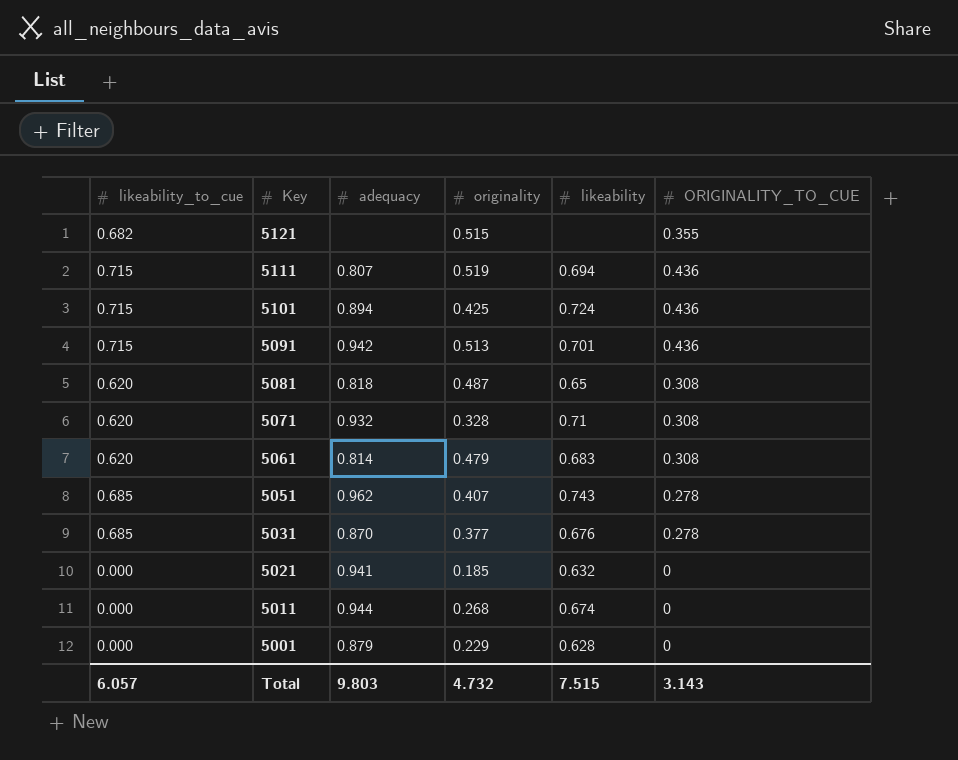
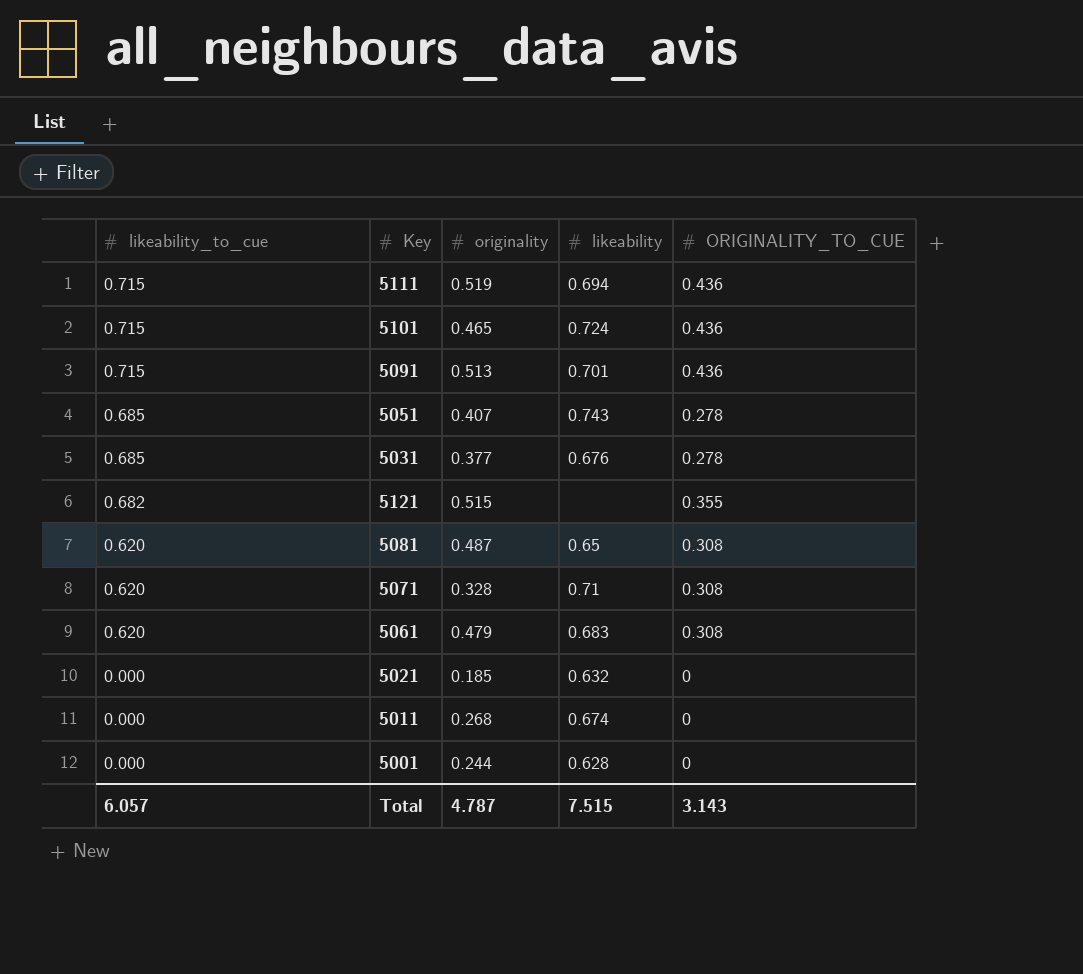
row order: Key descending -> likeability_to_cue descending
column adequacy | position: 3 -> none
5101 | originality: 0.425 -> 0.465
5001 | originality: 0.229 -> 0.244
Total | originality: 4.732 -> 4.787

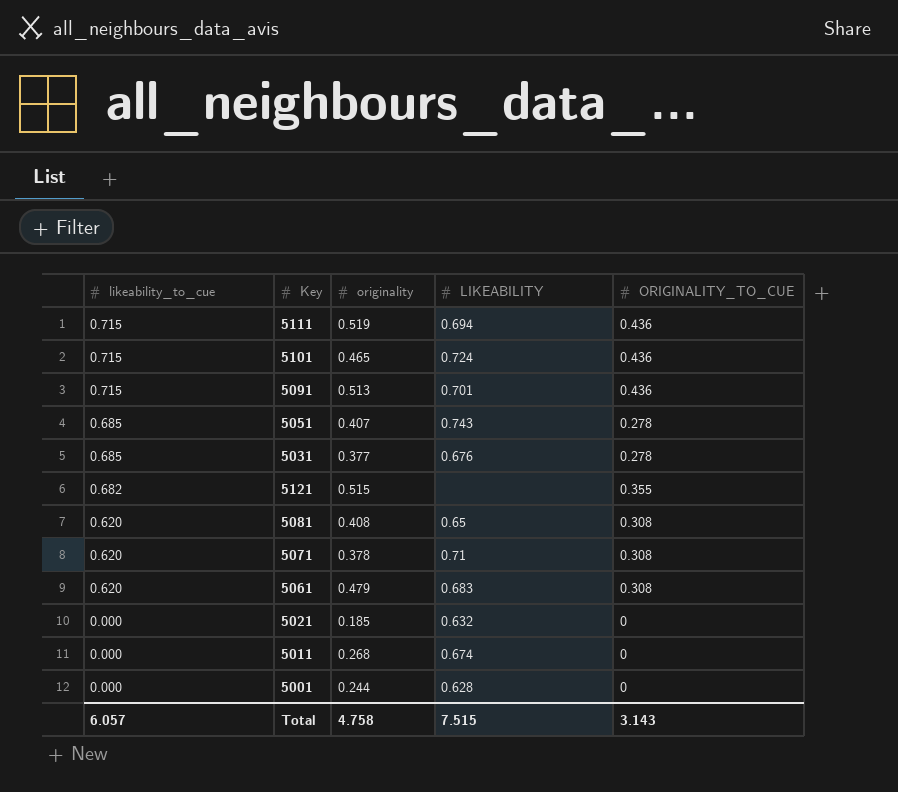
column name: likeability -> LIKEABILITY
5081 | originality: 0.487 -> 0.408
5071 | originality: 0.328 -> 0.378
Total | originality: 4.787 -> 4.758

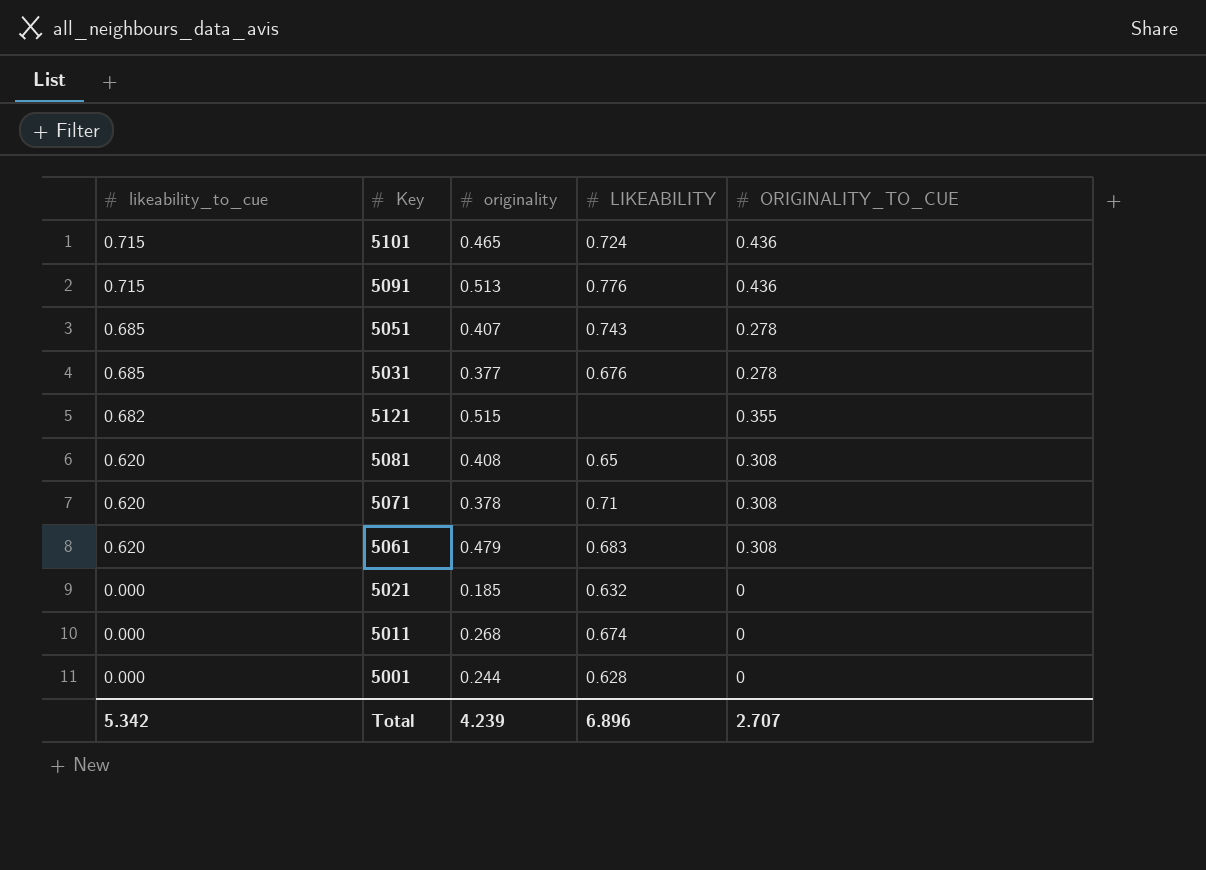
row 5111: 0.715 | 0.519 | 0.694 | 0.436 -> none
5091 | LIKEABILITY: 0.701 -> 0.776
Total | likeability_to_cue: 6.057 -> 5.342
Total | originality: 4.758 -> 4.239
Total | LIKEABILITY: 7.515 -> 6.896
Total | ORIGINALITY_TO_CUE: 3.143 -> 2.707

